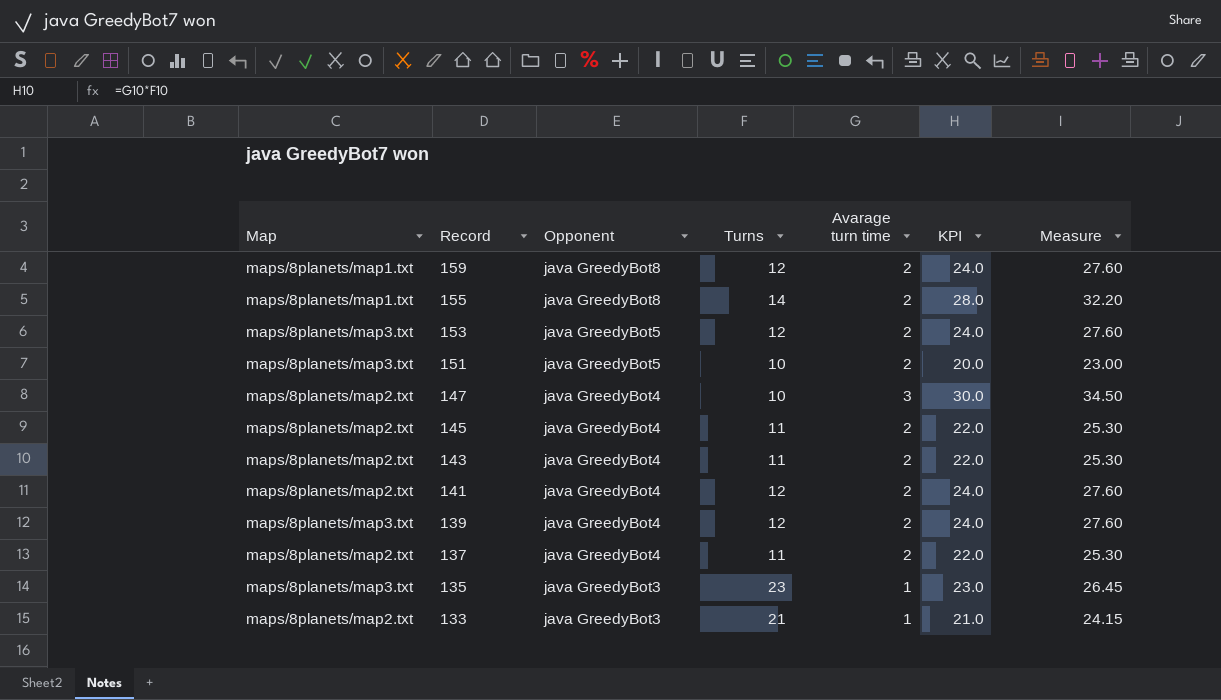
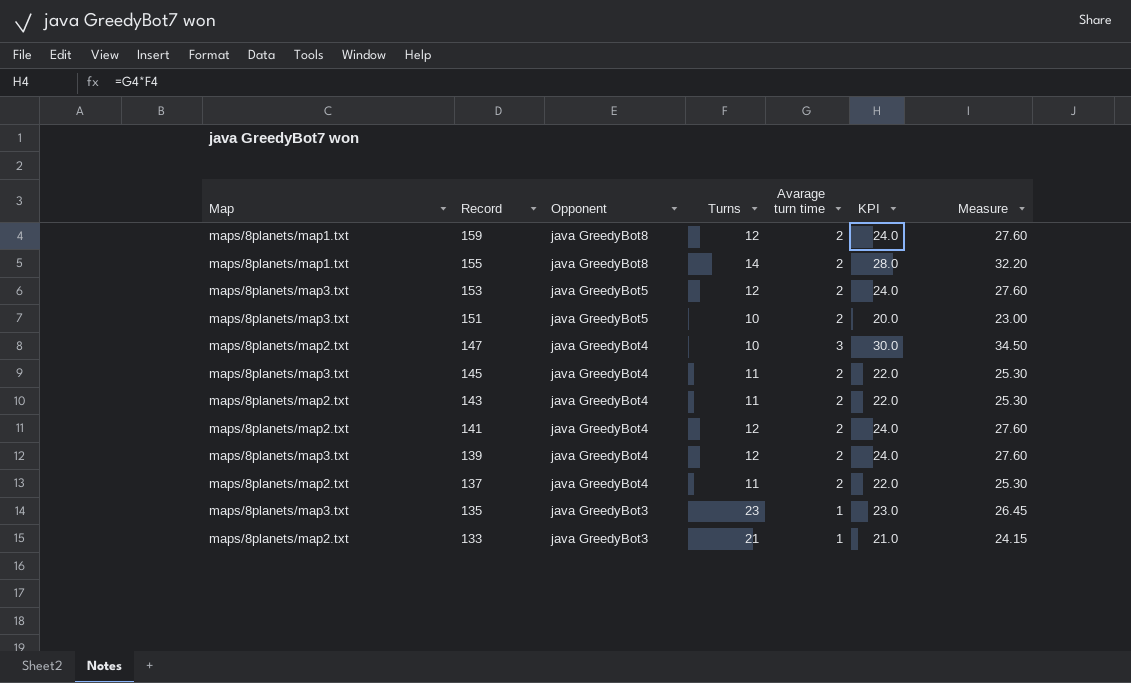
145 | Map: maps/8planets/map2.txt -> maps/8planets/map3.txt

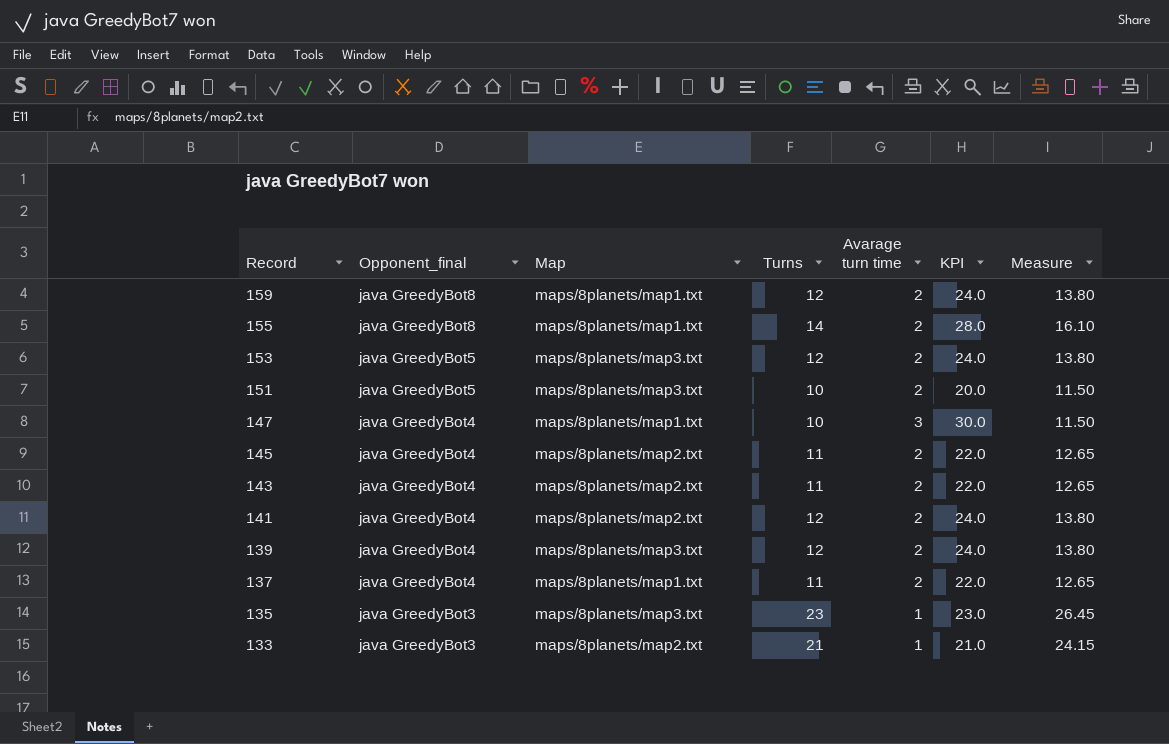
column name: Opponent -> Opponent_final
column Map | position: 1 -> 3
column Measure | formula: [KPI] * 1.15 -> [Turns] * 1.15
147 | Map: maps/8planets/map2.txt -> maps/8planets/map1.txt
145 | Map: maps/8planets/map3.txt -> maps/8planets/map2.txt
137 | Map: maps/8planets/map2.txt -> maps/8planets/map1.txt

